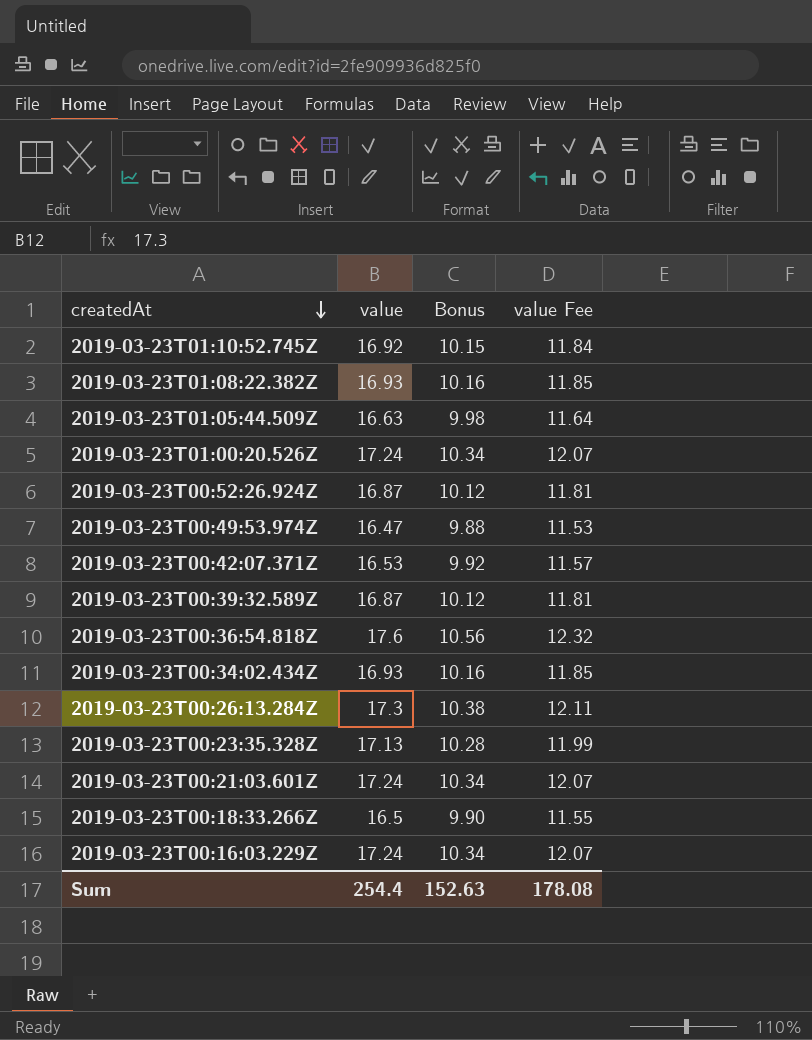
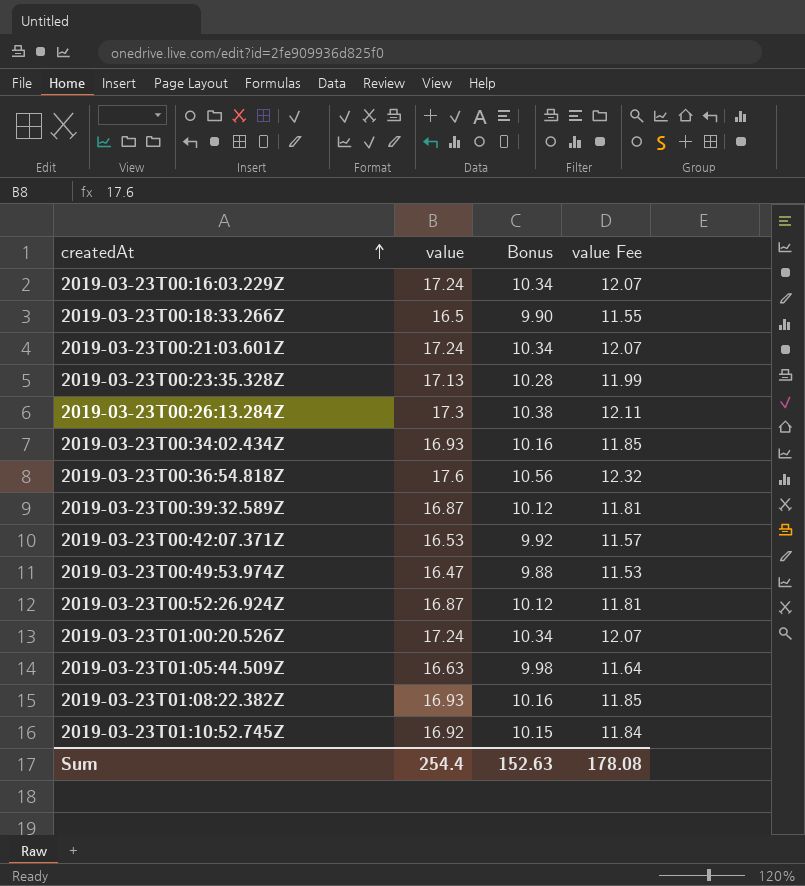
row order: createdAt descending -> createdAt ascending

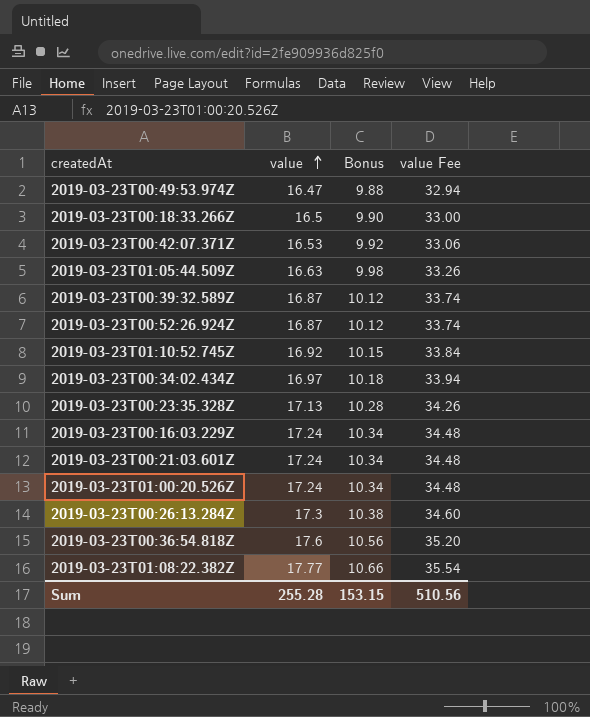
row order: createdAt ascending -> value ascending
column value Fee | formula: [value] * 0.7 -> [value] * 2
2019-03-23T00:34:02.434Z | value: 16.93 -> 16.97
2019-03-23T00:34:02.434Z | Bonus: 10.16 -> 10.18
2019-03-23T01:08:22.382Z | value: 16.93 -> 17.77
2019-03-23T01:08:22.382Z | Bonus: 10.16 -> 10.66
Sum | value: 254.4 -> 255.28
Sum | Bonus: 152.63 -> 153.15
Sum | value Fee: 178.08 -> 510.56

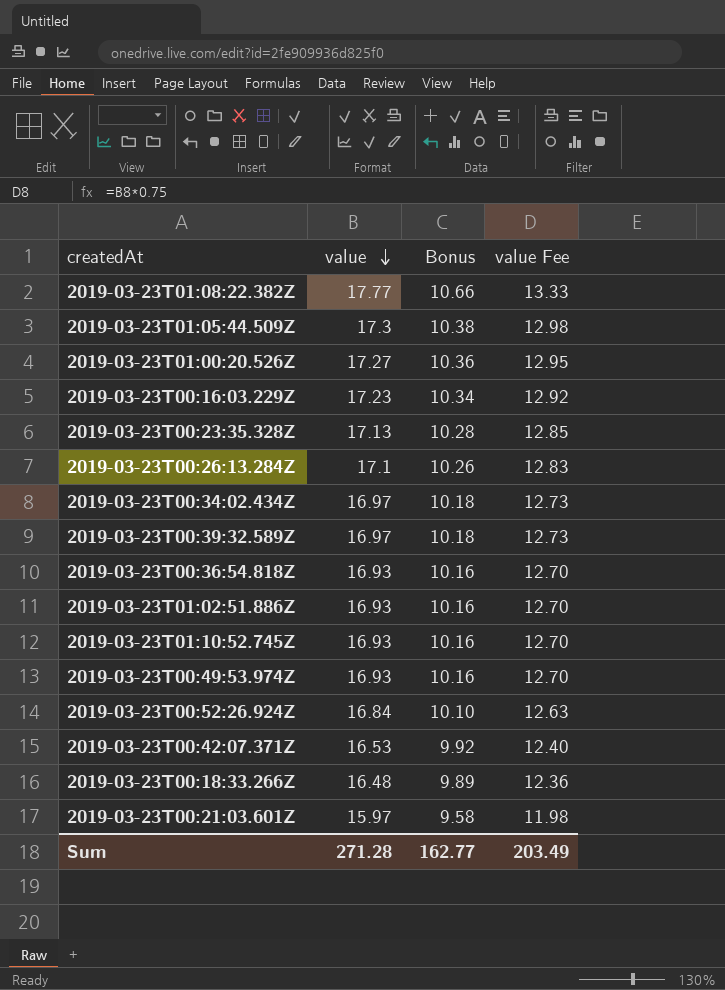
row order: value ascending -> value descending
column value Fee | formula: [value] * 2 -> [value] * 0.75
2019-03-23T01:05:44.509Z | value: 16.63 -> 17.3
2019-03-23T01:05:44.509Z | Bonus: 9.98 -> 10.38
2019-03-23T01:00:20.526Z | value: 17.24 -> 17.27
2019-03-23T01:00:20.526Z | Bonus: 10.34 -> 10.36
2019-03-23T00:16:03.229Z | value: 17.24 -> 17.23
2019-03-23T00:26:13.284Z | value: 17.3 -> 17.1
2019-03-23T00:26:13.284Z | Bonus: 10.38 -> 10.26
2019-03-23T00:39:32.589Z | value: 16.87 -> 16.97
2019-03-23T00:39:32.589Z | Bonus: 10.12 -> 10.18
2019-03-23T00:36:54.818Z | value: 17.6 -> 16.93
2019-03-23T00:36:54.818Z | Bonus: 10.56 -> 10.16
row 2019-03-23T01:02:51.886Z: none -> 16.93 | 10.16 | 12.70
2019-03-23T01:10:52.745Z | value: 16.92 -> 16.93
2019-03-23T01:10:52.745Z | Bonus: 10.15 -> 10.16
2019-03-23T00:49:53.974Z | value: 16.47 -> 16.93
2019-03-23T00:49:53.974Z | Bonus: 9.88 -> 10.16
2019-03-23T00:52:26.924Z | value: 16.87 -> 16.84
2019-03-23T00:52:26.924Z | Bonus: 10.12 -> 10.10
2019-03-23T00:18:33.266Z | value: 16.5 -> 16.48
2019-03-23T00:18:33.266Z | Bonus: 9.90 -> 9.89
2019-03-23T00:21:03.601Z | value: 17.24 -> 15.97
2019-03-23T00:21:03.601Z | Bonus: 10.34 -> 9.58
Sum | value: 255.28 -> 271.28
Sum | Bonus: 153.15 -> 162.77
Sum | value Fee: 510.56 -> 203.49

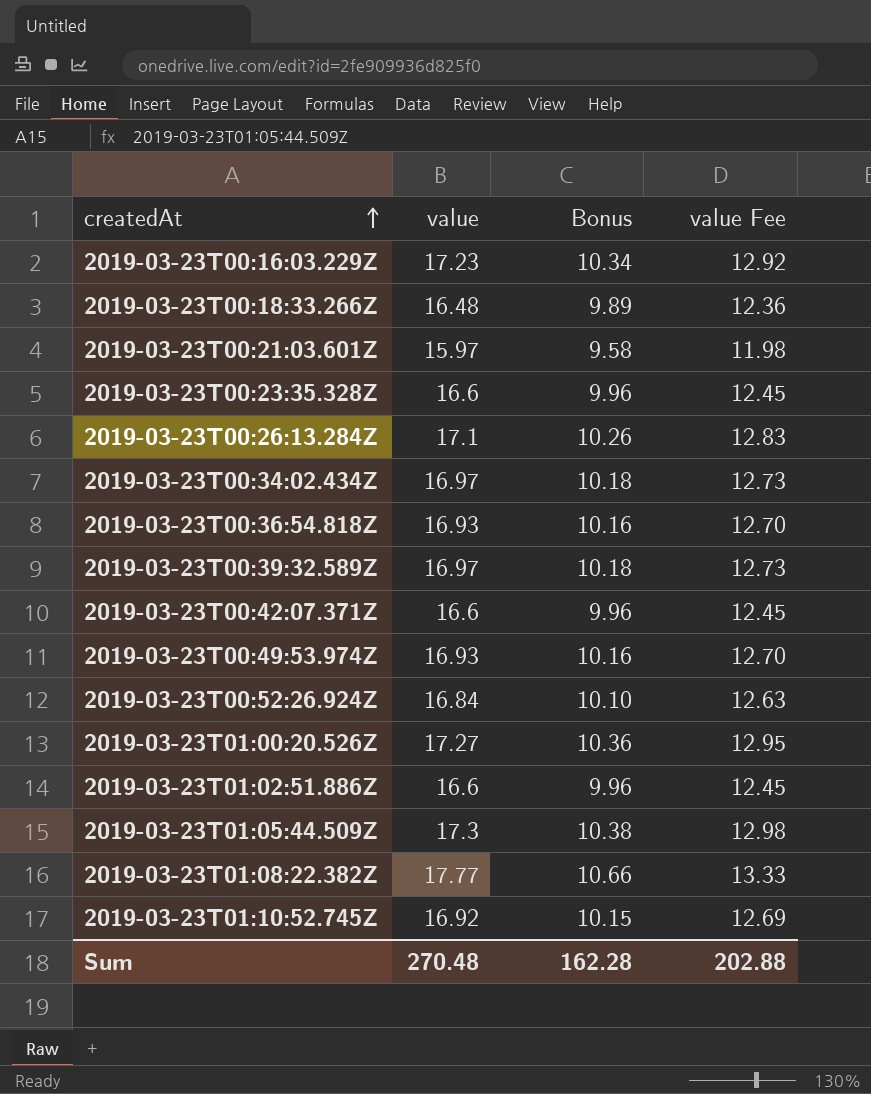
row order: value descending -> createdAt ascending
2019-03-23T00:23:35.328Z | value: 17.13 -> 16.6
2019-03-23T00:23:35.328Z | Bonus: 10.28 -> 9.96
2019-03-23T00:23:35.328Z | value Fee: 12.85 -> 12.45
2019-03-23T00:42:07.371Z | value: 16.53 -> 16.6
2019-03-23T00:42:07.371Z | Bonus: 9.92 -> 9.96
2019-03-23T00:42:07.371Z | value Fee: 12.40 -> 12.45
2019-03-23T01:02:51.886Z | value: 16.93 -> 16.6
2019-03-23T01:02:51.886Z | Bonus: 10.16 -> 9.96
2019-03-23T01:02:51.886Z | value Fee: 12.70 -> 12.45
2019-03-23T01:10:52.745Z | value: 16.93 -> 16.92
2019-03-23T01:10:52.745Z | Bonus: 10.16 -> 10.15
2019-03-23T01:10:52.745Z | value Fee: 12.70 -> 12.69
Sum | value: 271.28 -> 270.48
Sum | Bonus: 162.77 -> 162.28
Sum | value Fee: 203.49 -> 202.88

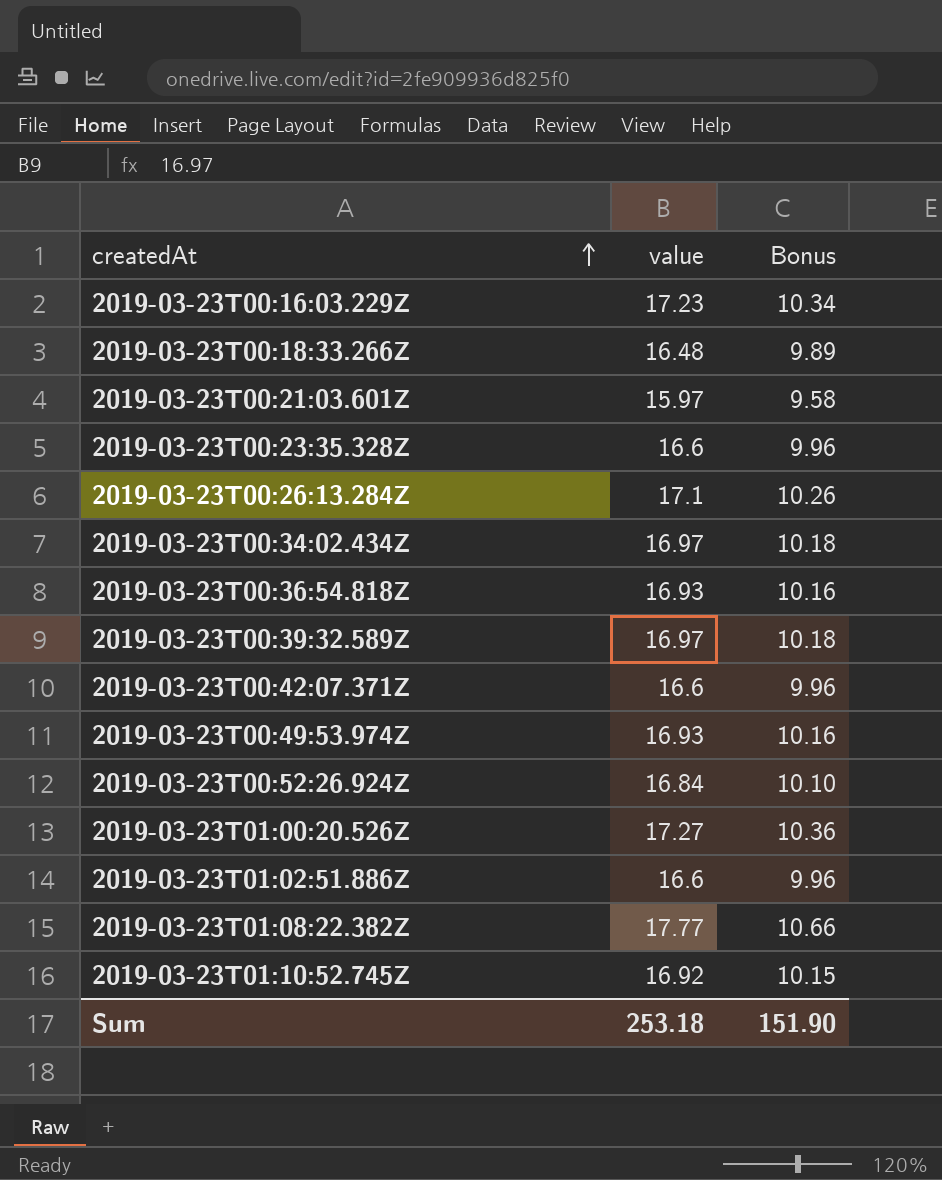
column value Fee | formula: [value] * 0.75 -> none
row 2019-03-23T01:05:44.509Z: 17.3 | 10.38 | 12.98 -> none
Sum | value: 270.48 -> 253.18
Sum | Bonus: 162.28 -> 151.90

